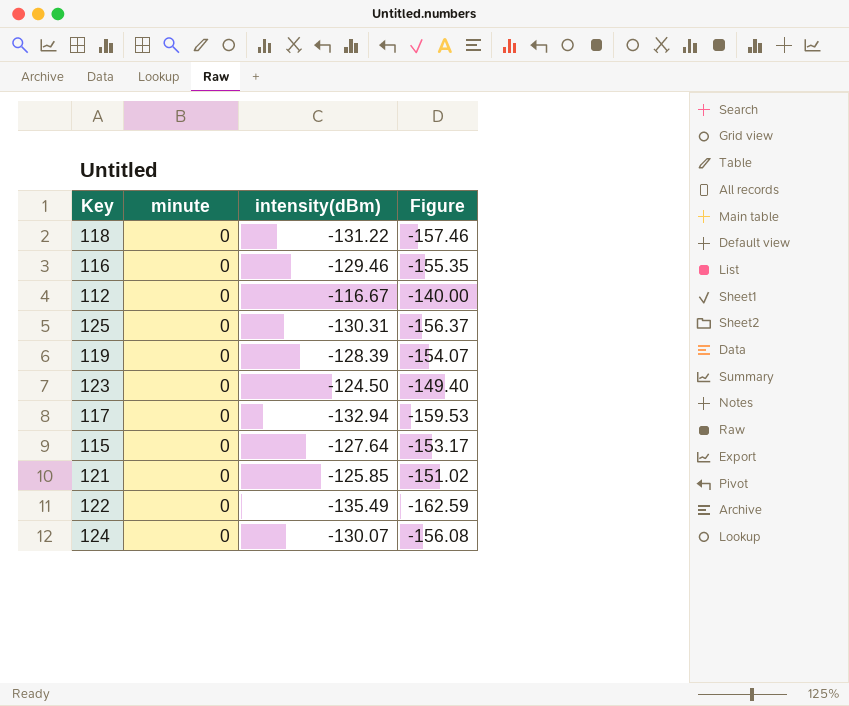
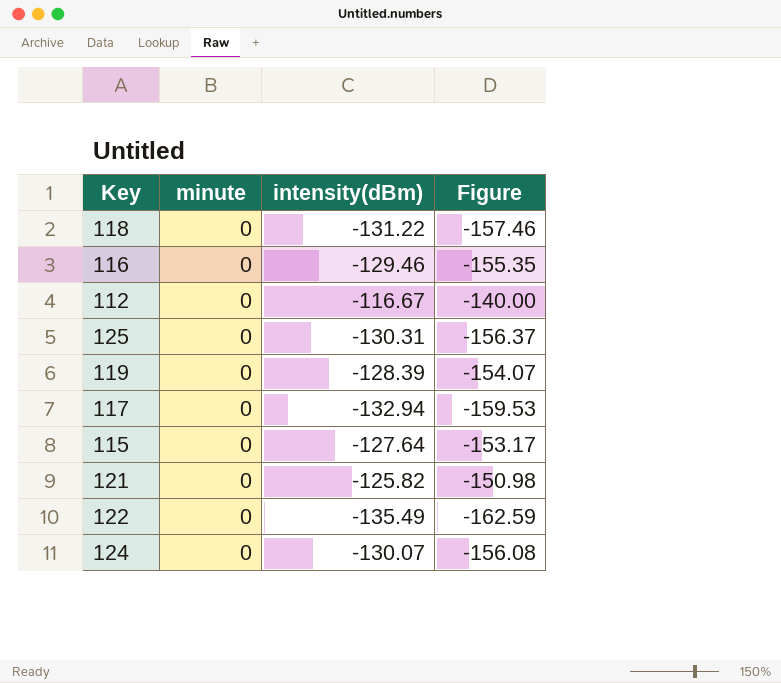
row 123: 0 | -124.50 | -149.40 -> none
121 | intensity(dBm): -125.85 -> -125.82
121 | Figure: -151.02 -> -150.98

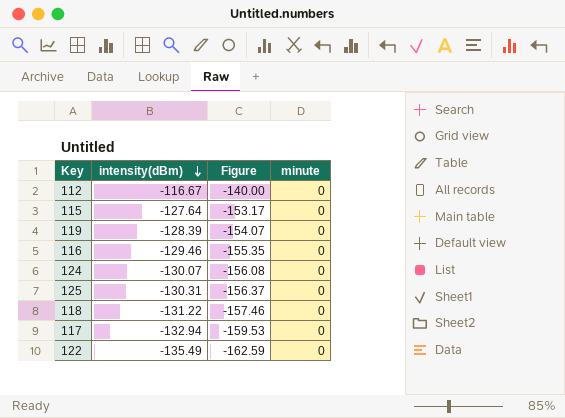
row order: none -> intensity(dBm) descending
column minute | position: 2 -> 4
row 121: 0 | -125.82 | -150.98 -> none

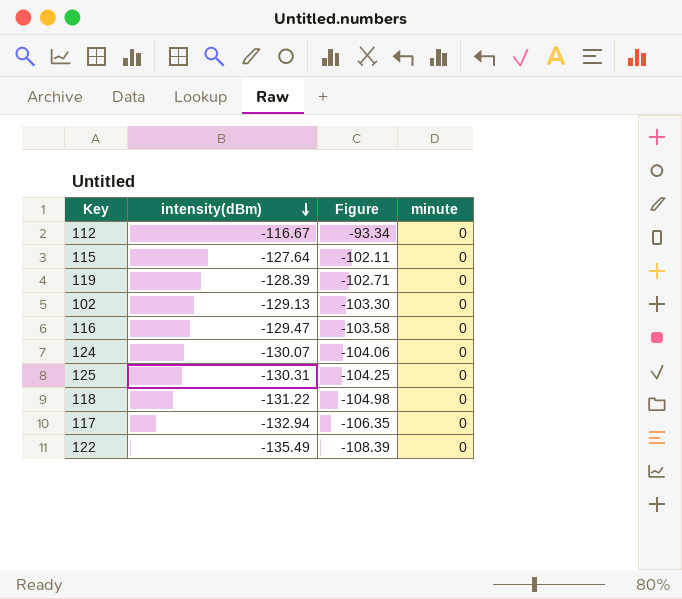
column Figure | formula: [intensity(dBm)] * 1.2 -> [intensity(dBm)] * 0.8
row 102: none -> -129.13 | -103.30 | 0
116 | intensity(dBm): -129.46 -> -129.47

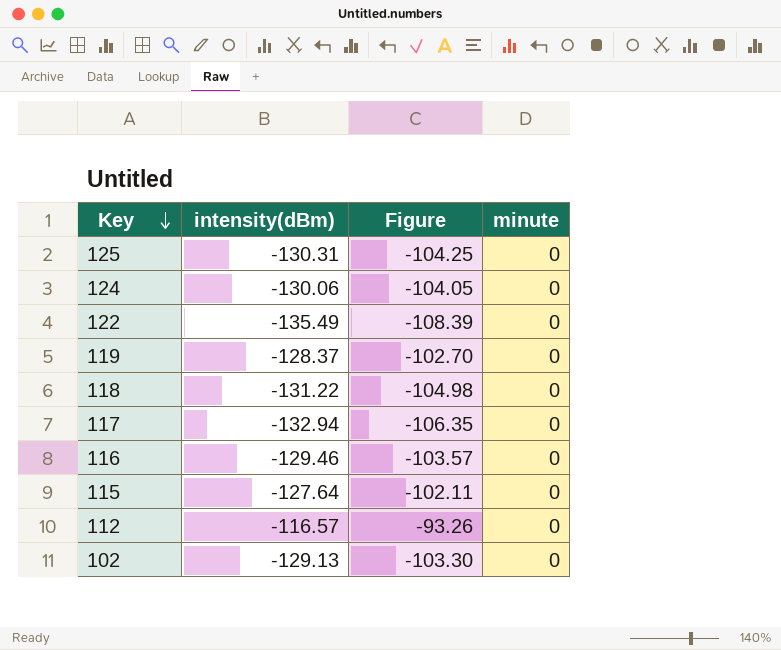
row order: intensity(dBm) descending -> Key descending
124 | intensity(dBm): -130.07 -> -130.06
124 | Figure: -104.06 -> -104.05
119 | intensity(dBm): -128.39 -> -128.37
119 | Figure: -102.71 -> -102.70
116 | intensity(dBm): -129.47 -> -129.46
116 | Figure: -103.58 -> -103.57
112 | intensity(dBm): -116.67 -> -116.57
112 | Figure: -93.34 -> -93.26

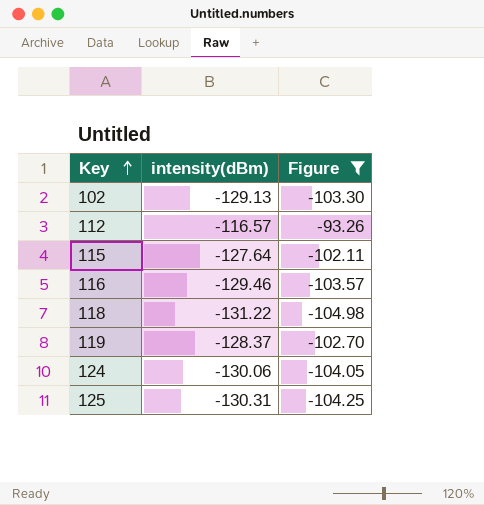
filter: none -> Figure >= -104.98
row order: Key descending -> Key ascending
column minute | position: 4 -> none

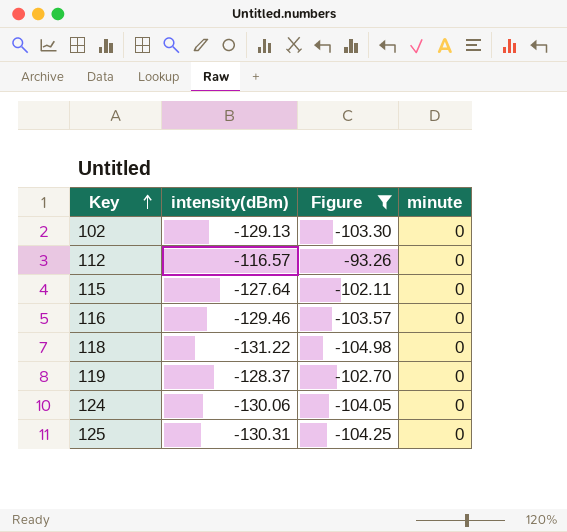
column minute | position: none -> 4

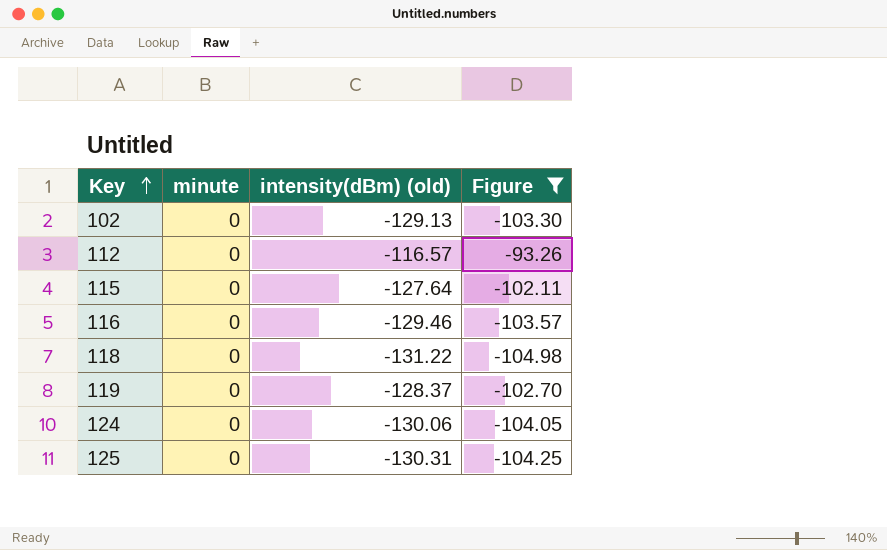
column minute | position: 4 -> 2
column name: intensity(dBm) -> intensity(dBm) (old)

